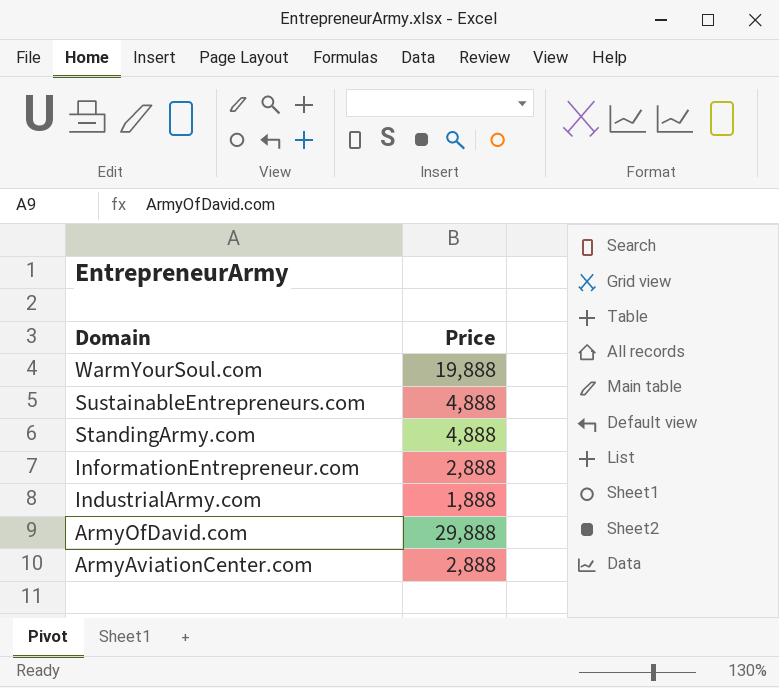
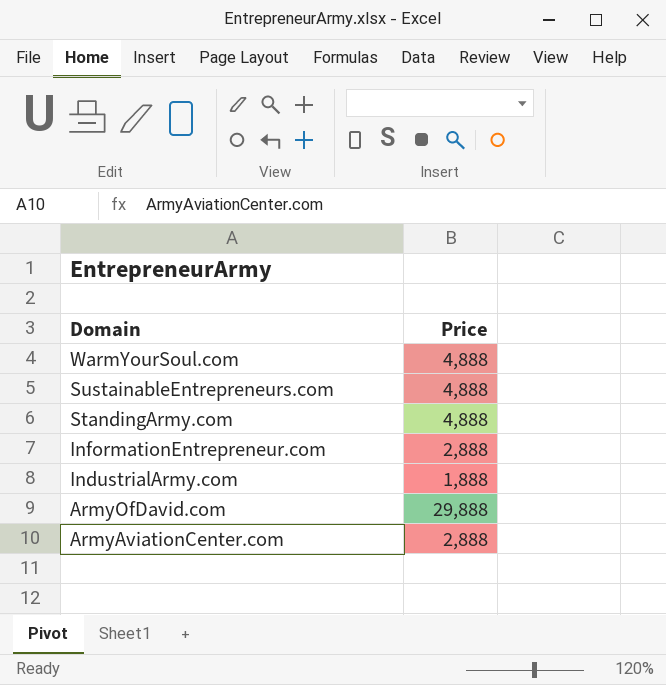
WarmYourSoul.com | Price: 19,888 -> 4,888

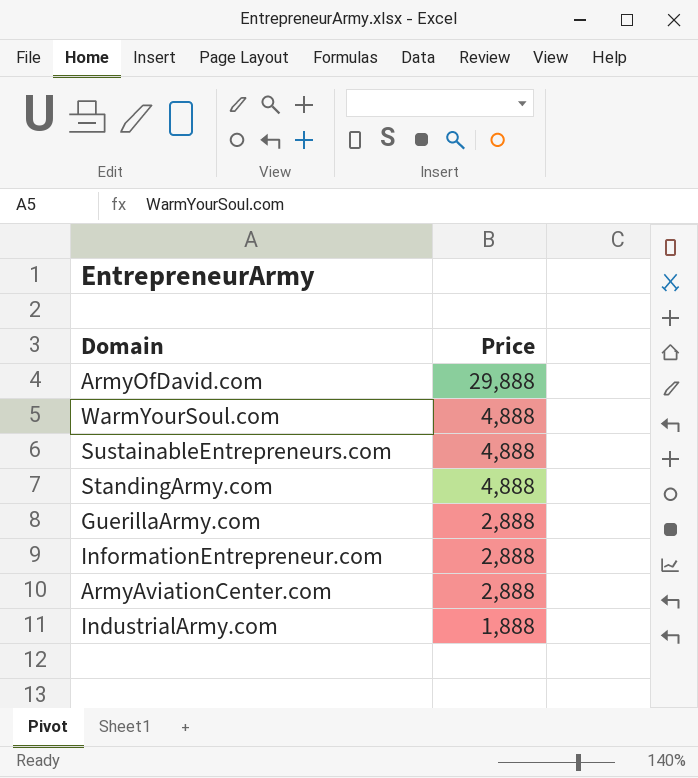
row order: Domain descending -> Price descending
row GuerillaArmy.com: none -> 2,888

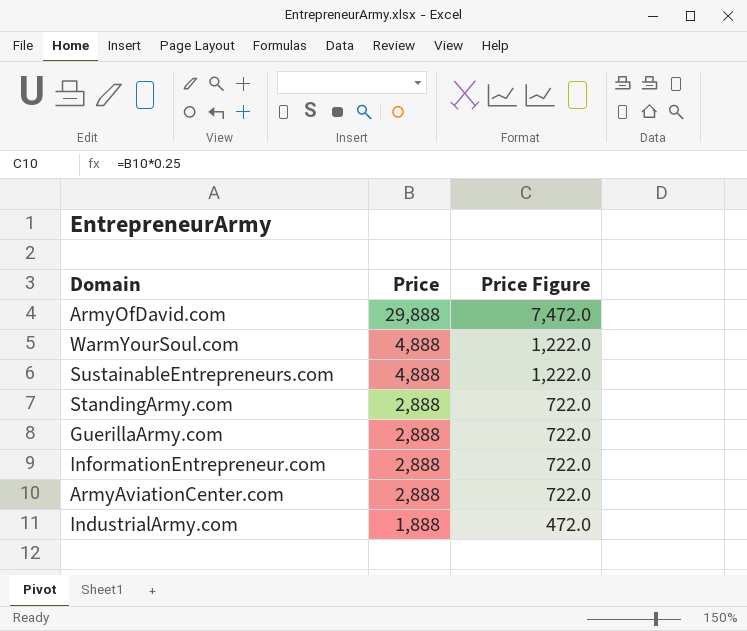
column Price Figure | formula: none -> [Price] * 0.25
StandingArmy.com | Price: 4,888 -> 2,888

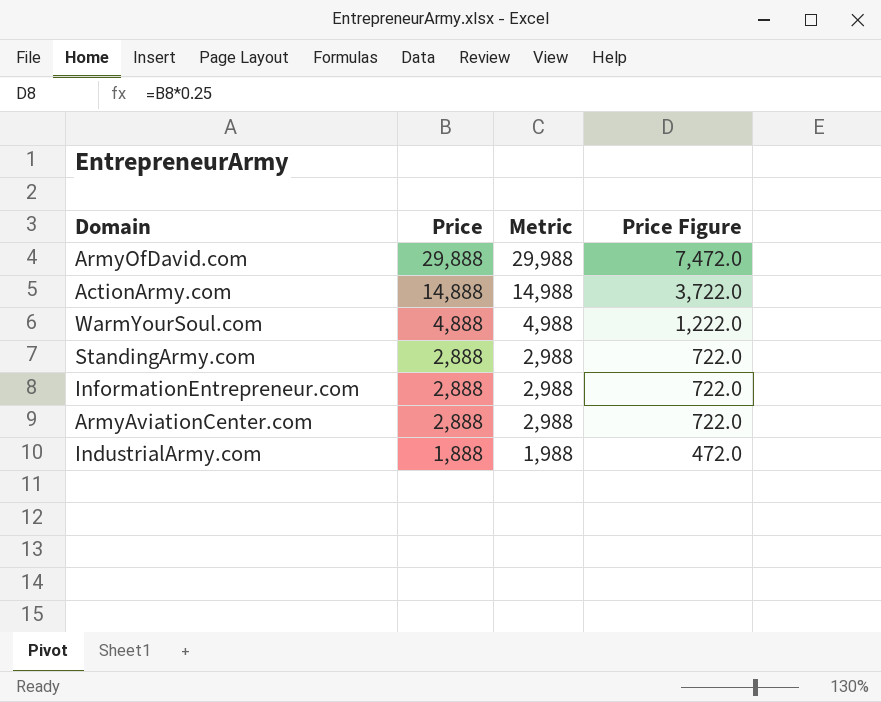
column Metric | formula: none -> [Price] + 100
row SustainableEntrepreneurs.com: 4,888 | 1,222.0 -> none
row GuerillaArmy.com: 2,888 | 722.0 -> none
row ActionArmy.com: none -> 14,888 | 14,988 | 3,722.0

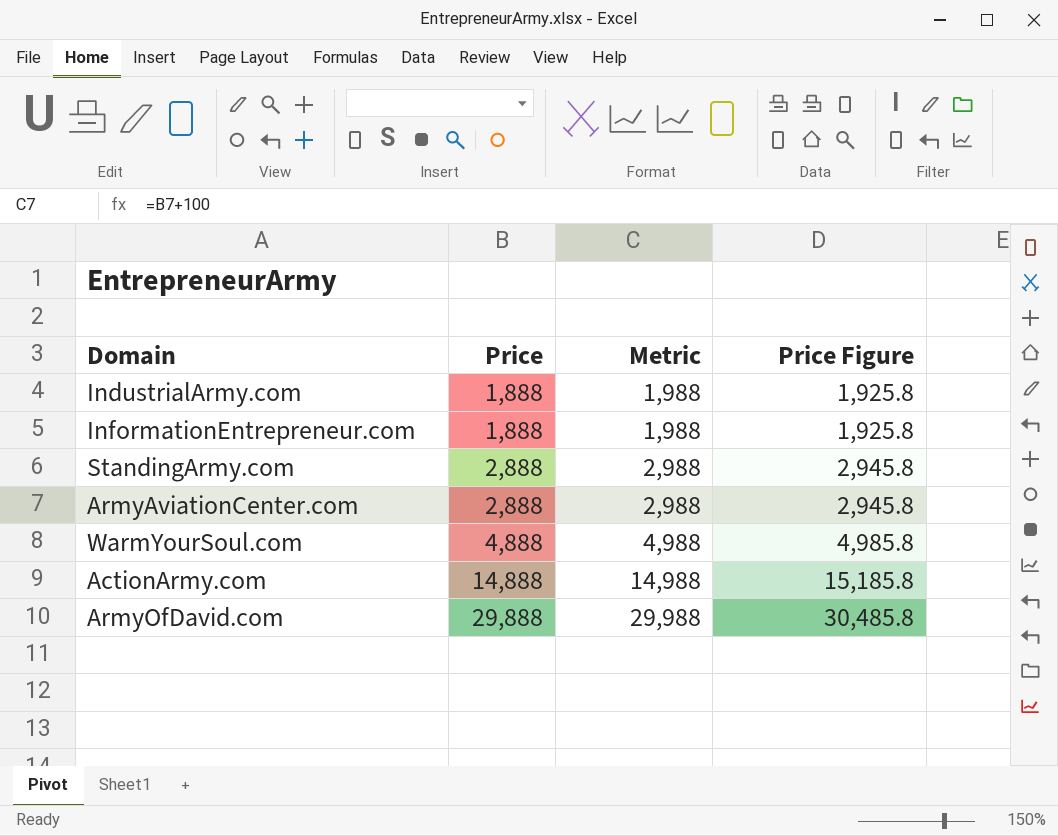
row order: Price descending -> Price ascending
column Price Figure | formula: [Price] * 0.25 -> [Price] * 1.02
InformationEntrepreneur.com | Price: 2,888 -> 1,888
InformationEntrepreneur.com | Metric: 2,988 -> 1,988

